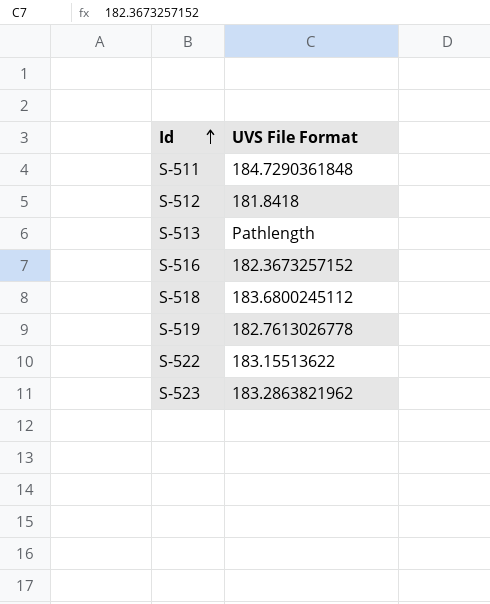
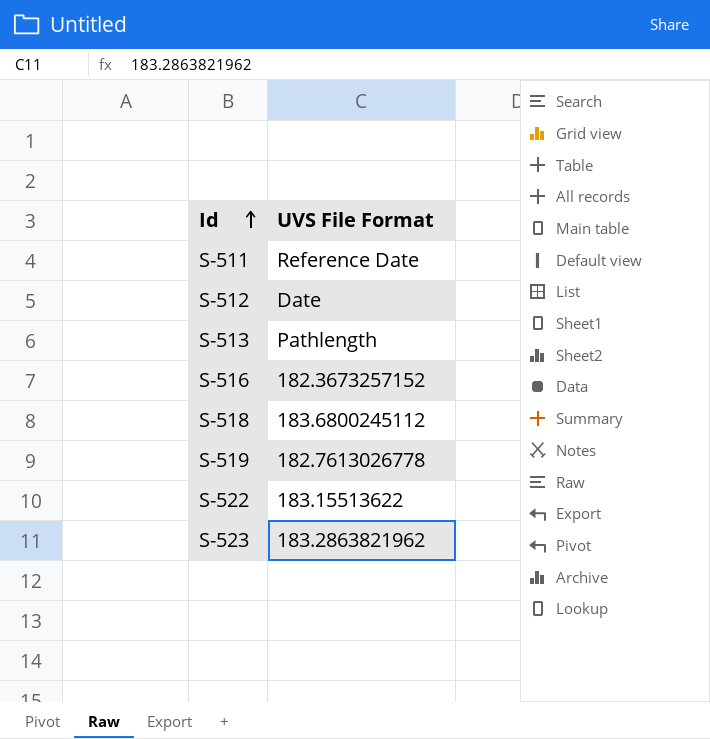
S-511 | UVS File Format: 184.7290361848 -> Reference Date
S-512 | UVS File Format: 181.8418 -> Date

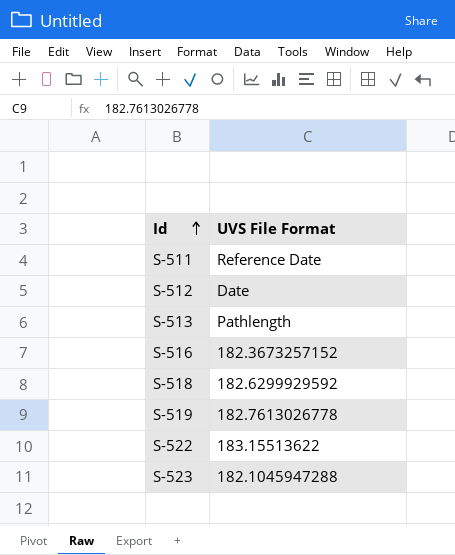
S-518 | UVS File Format: 183.6800245112 -> 182.6299929592
S-523 | UVS File Format: 183.2863821962 -> 182.1045947288

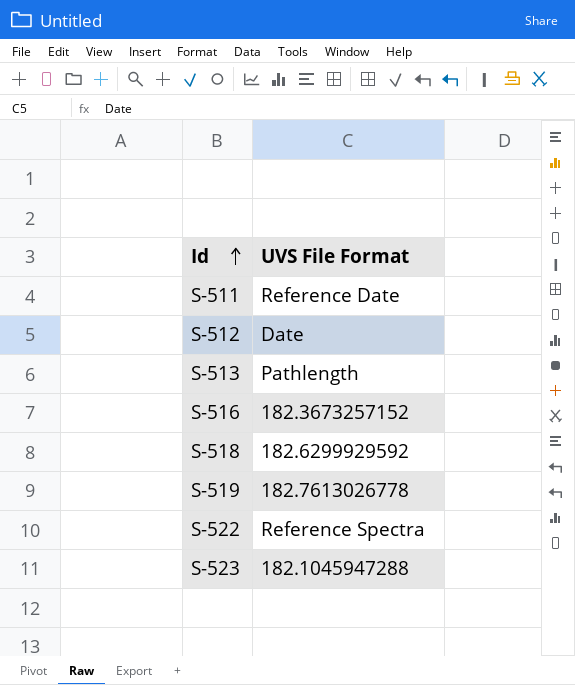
S-522 | UVS File Format: 183.15513622 -> Reference Spectra

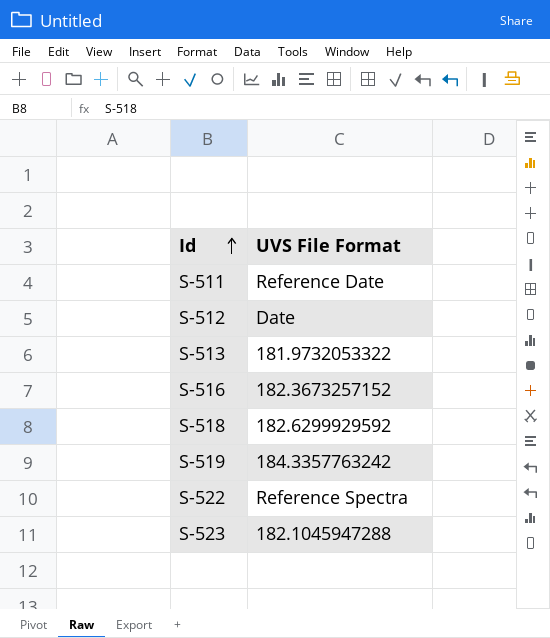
S-513 | UVS File Format: Pathlength -> 181.9732053322
S-519 | UVS File Format: 182.7613026778 -> 184.3357763242

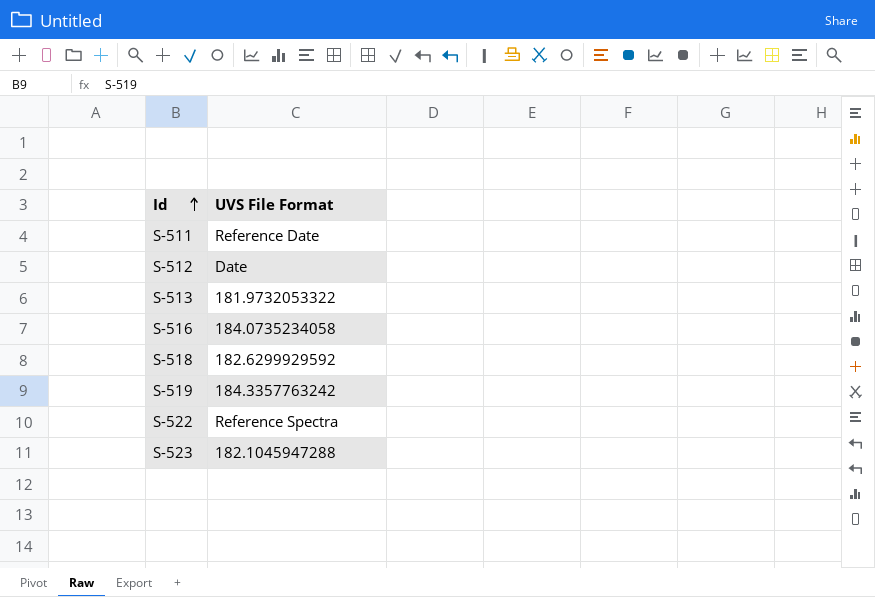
S-516 | UVS File Format: 182.3673257152 -> 184.0735234058

